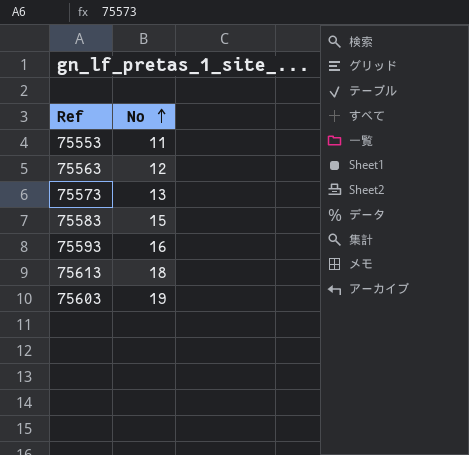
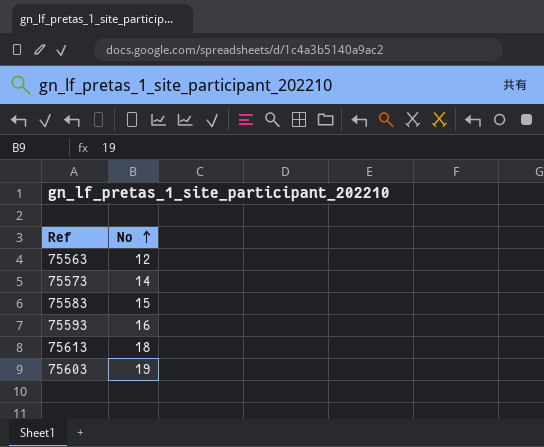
row 75553: 11 -> none
75573 | No: 13 -> 14

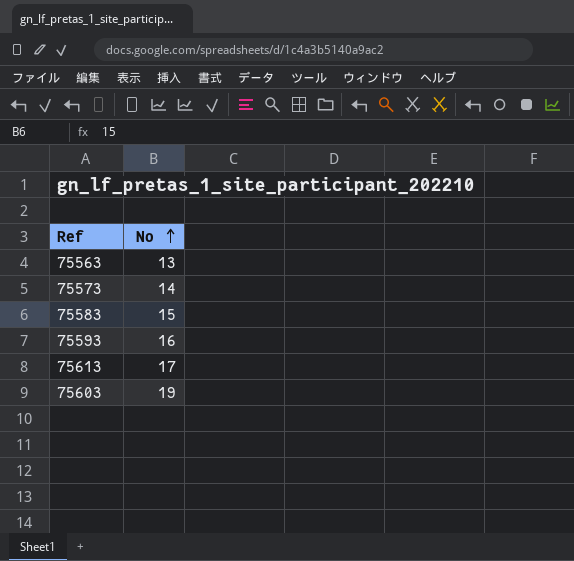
75563 | No: 12 -> 13
75613 | No: 18 -> 17

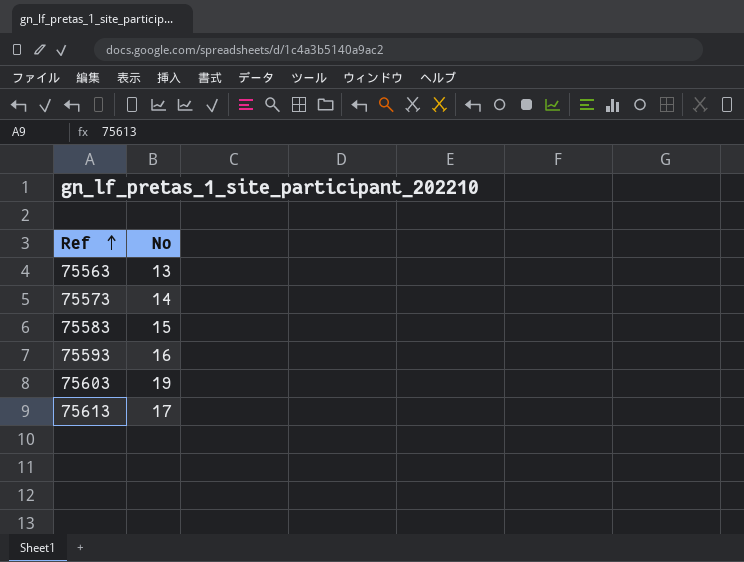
row order: No ascending -> Ref ascending

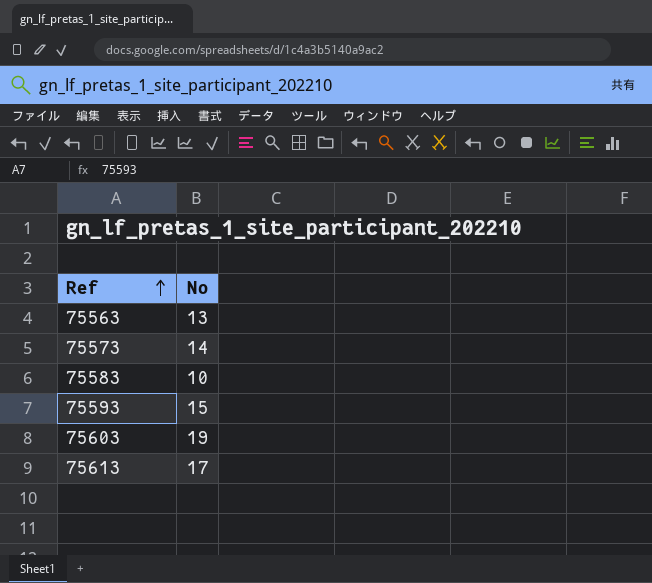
75583 | No: 15 -> 10
75593 | No: 16 -> 15

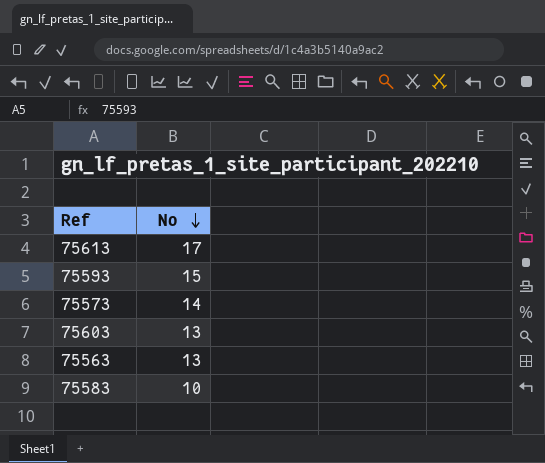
row order: Ref ascending -> No descending
75603 | No: 19 -> 13

